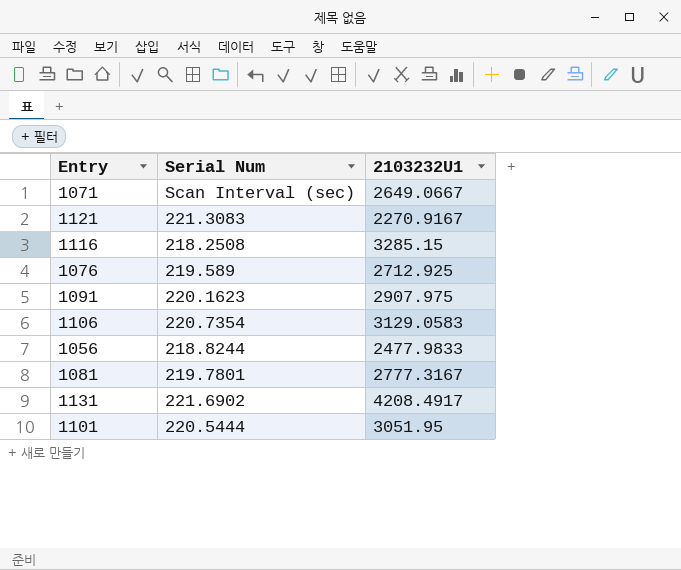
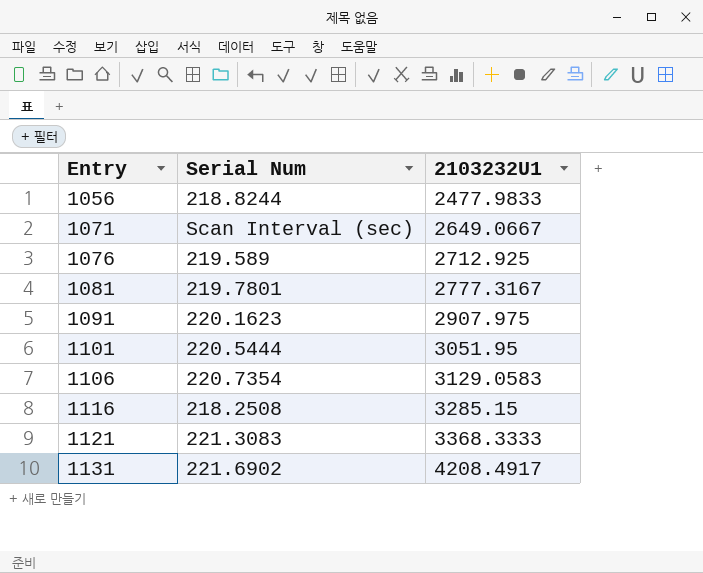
row order: none -> Entry ascending
1121 | 2103232U1: 2270.9167 -> 3368.3333

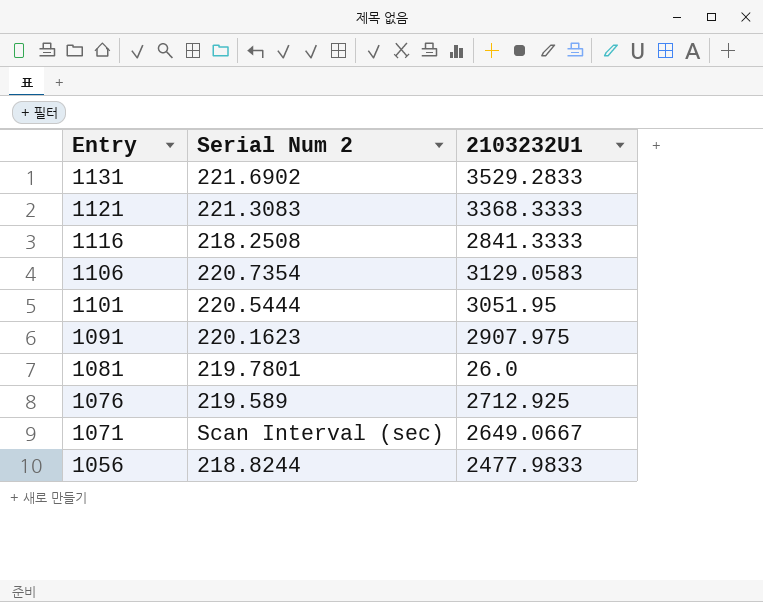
row order: Entry ascending -> Entry descending
column name: Serial Num -> Serial Num 2
1131 | 2103232U1: 4208.4917 -> 3529.2833
1116 | 2103232U1: 3285.15 -> 2841.3333
1081 | 2103232U1: 2777.3167 -> 26.0

